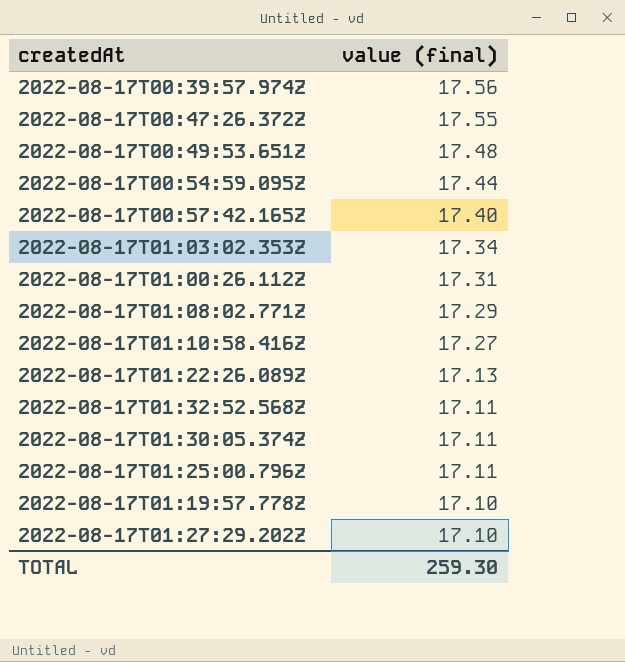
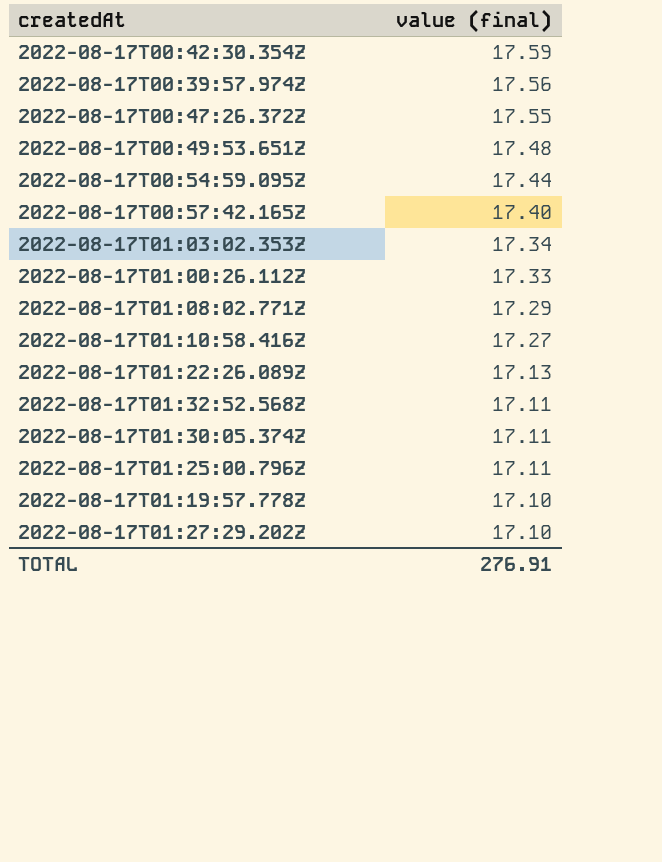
row 2022-08-17T00:42:30.354Z: none -> 17.59
2022-08-17T01:00:26.112Z | value (final): 17.31 -> 17.33
TOTAL | value (final): 259.30 -> 276.91

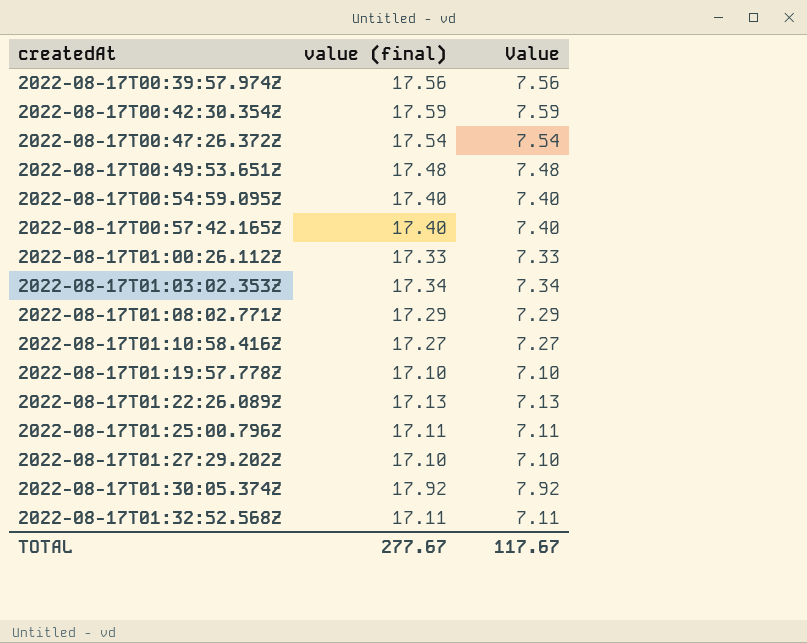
row order: value (final) descending -> createdAt ascending
column Value | formula: none -> [value (final)] - 10
2022-08-17T00:47:26.372Z | value (final): 17.55 -> 17.54
2022-08-17T00:54:59.095Z | value (final): 17.44 -> 17.40
2022-08-17T01:30:05.374Z | value (final): 17.11 -> 17.92
TOTAL | value (final): 276.91 -> 277.67

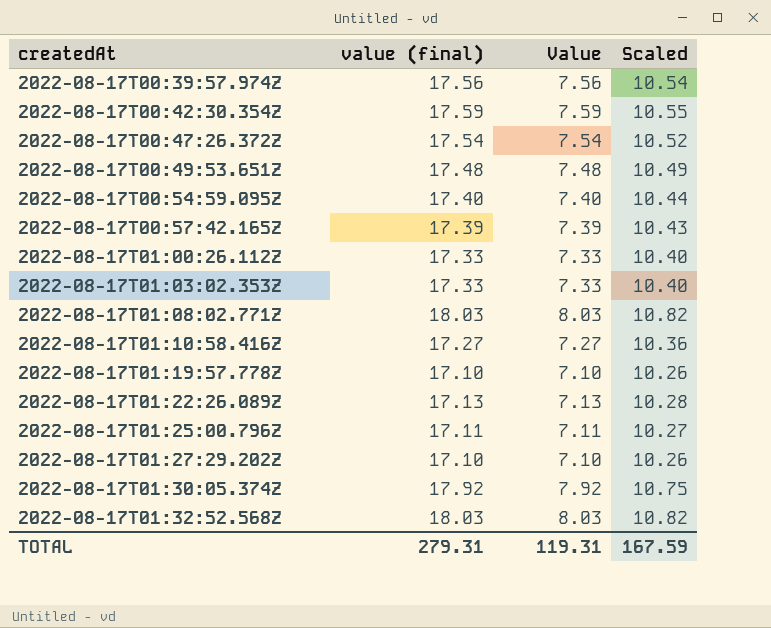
column Scaled | formula: none -> [value (final)] * 0.6
2022-08-17T00:57:42.165Z | value (final): 17.40 -> 17.39
2022-08-17T00:57:42.165Z | Value: 7.40 -> 7.39
2022-08-17T01:03:02.353Z | value (final): 17.34 -> 17.33
2022-08-17T01:03:02.353Z | Value: 7.34 -> 7.33
2022-08-17T01:08:02.771Z | value (final): 17.29 -> 18.03
2022-08-17T01:08:02.771Z | Value: 7.29 -> 8.03
2022-08-17T01:32:52.568Z | value (final): 17.11 -> 18.03
2022-08-17T01:32:52.568Z | Value: 7.11 -> 8.03
TOTAL | value (final): 277.67 -> 279.31
TOTAL | Value: 117.67 -> 119.31

